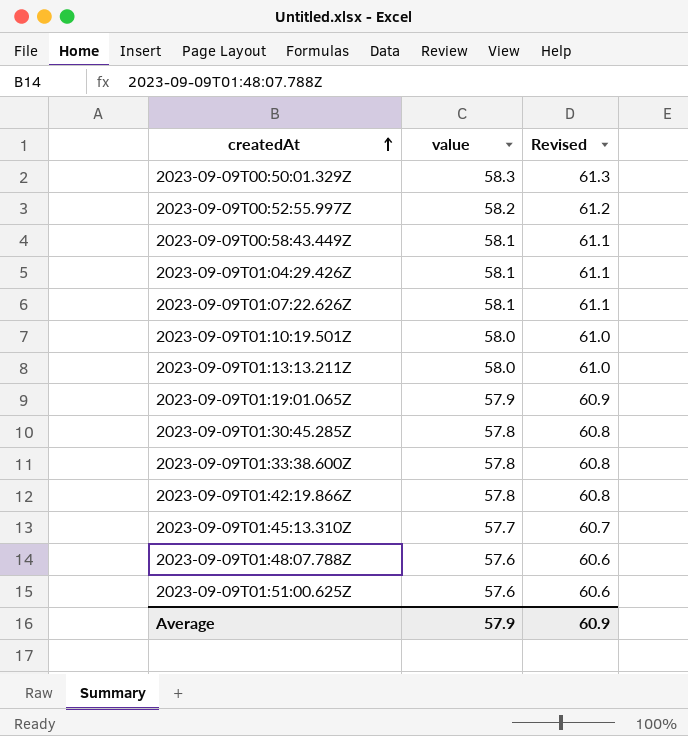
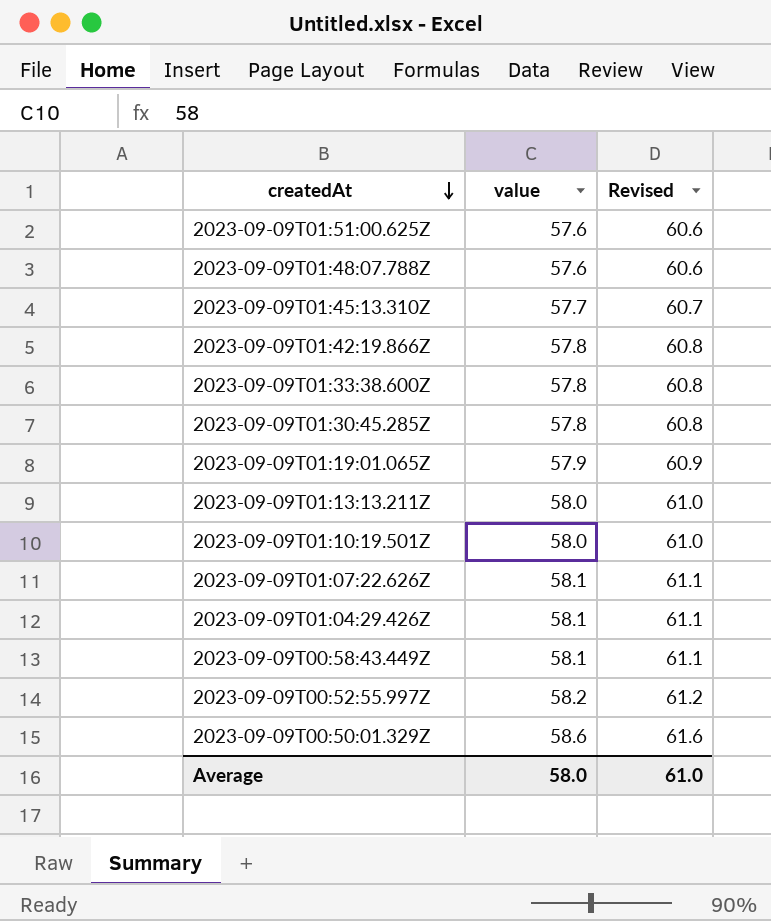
row order: createdAt ascending -> createdAt descending
2023-09-09T00:50:01.329Z | value: 58.3 -> 58.6
2023-09-09T00:50:01.329Z | Revised: 61.3 -> 61.6
Average | value: 57.9 -> 58.0
Average | Revised: 60.9 -> 61.0

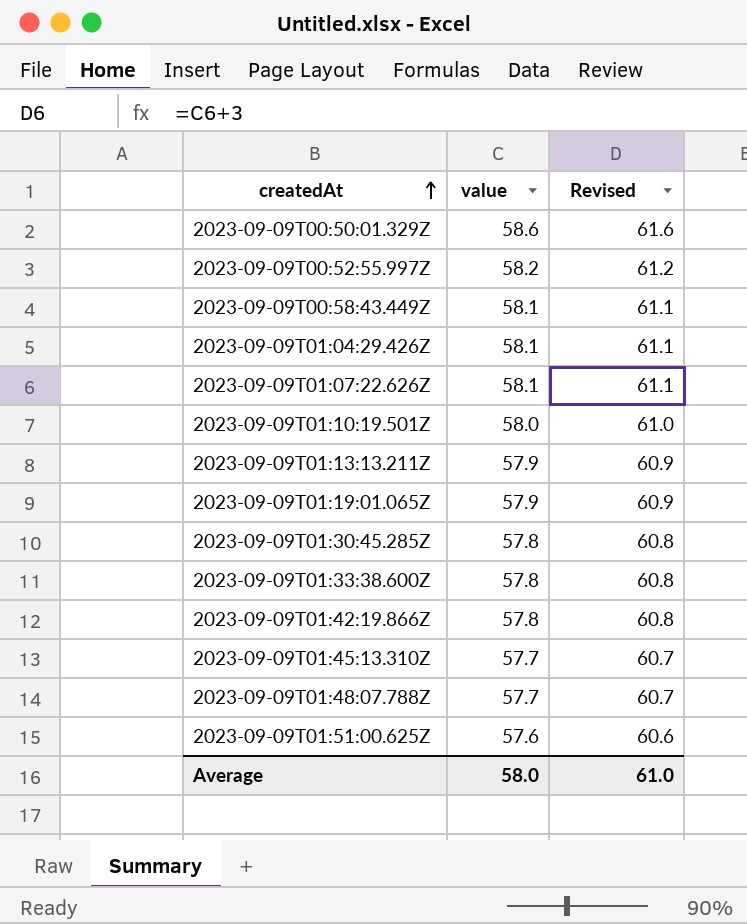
row order: createdAt descending -> createdAt ascending
2023-09-09T01:13:13.211Z | value: 58.0 -> 57.9
2023-09-09T01:13:13.211Z | Revised: 61.0 -> 60.9
2023-09-09T01:48:07.788Z | value: 57.6 -> 57.7
2023-09-09T01:48:07.788Z | Revised: 60.6 -> 60.7

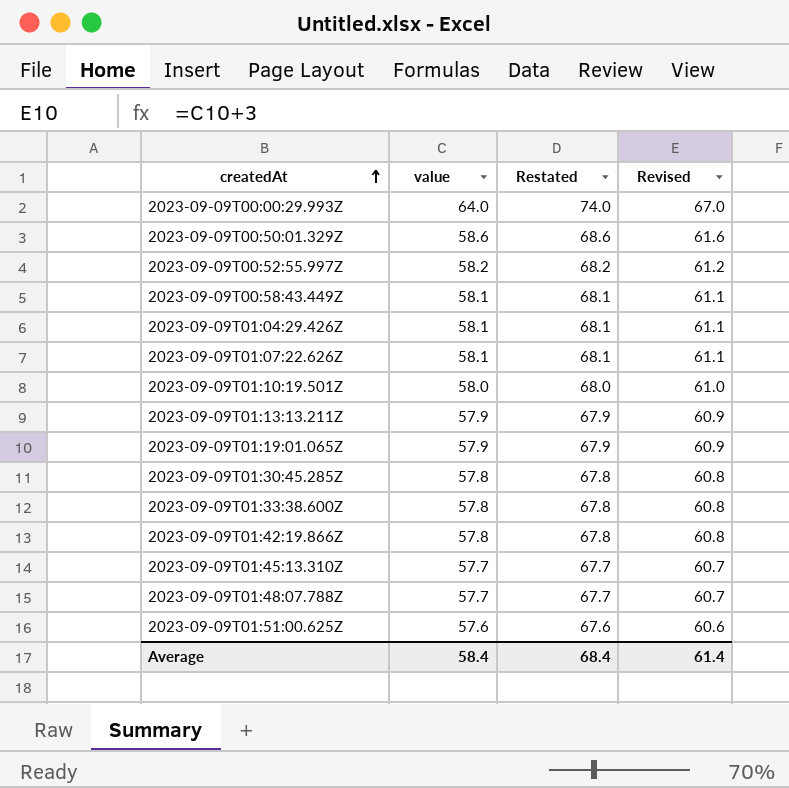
column Restated | formula: none -> [value] + 10
row 2023-09-09T00:00:29.993Z: none -> 64.0 | 74.0 | 67.0
Average | value: 58.0 -> 58.4
Average | Revised: 61.0 -> 61.4

